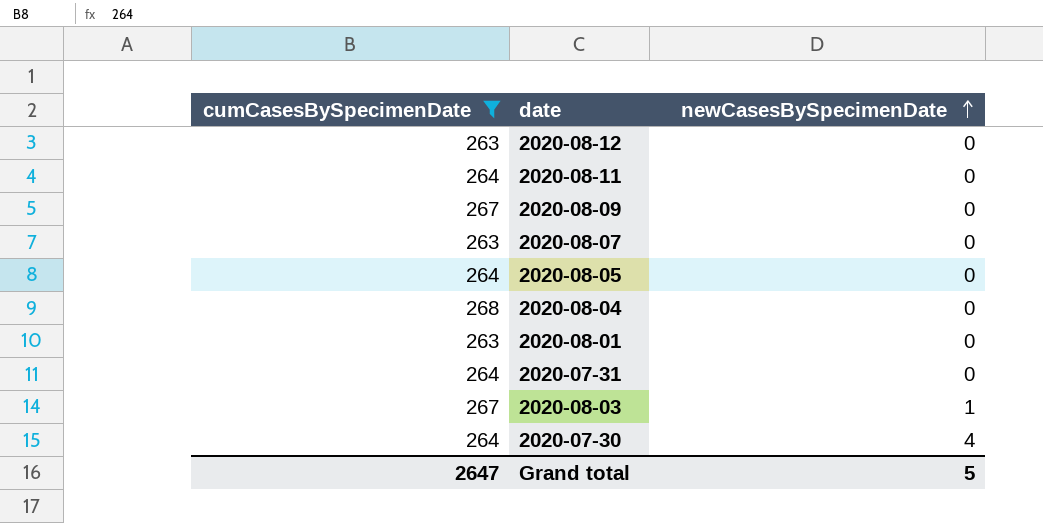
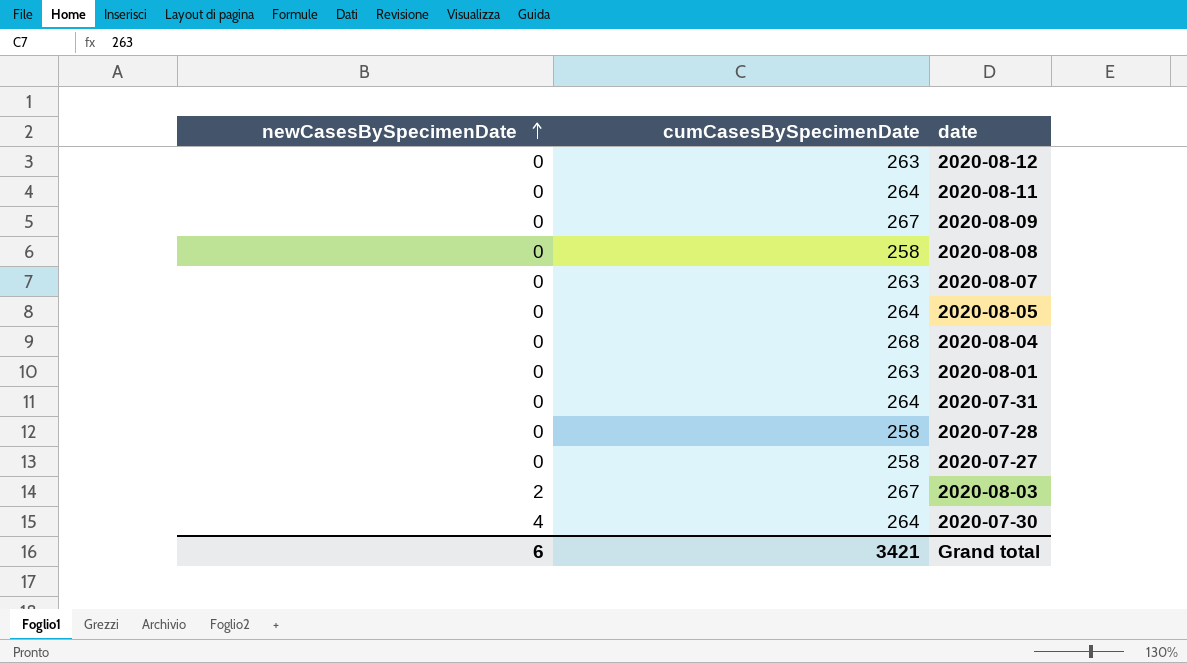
filter: cumCasesBySpecimenDate != 258 -> none
column newCasesBySpecimenDate | position: 3 -> 1
2020-08-03 | newCasesBySpecimenDate: 1 -> 2
Grand total | newCasesBySpecimenDate: 5 -> 6
Grand total | cumCasesBySpecimenDate: 2647 -> 3421

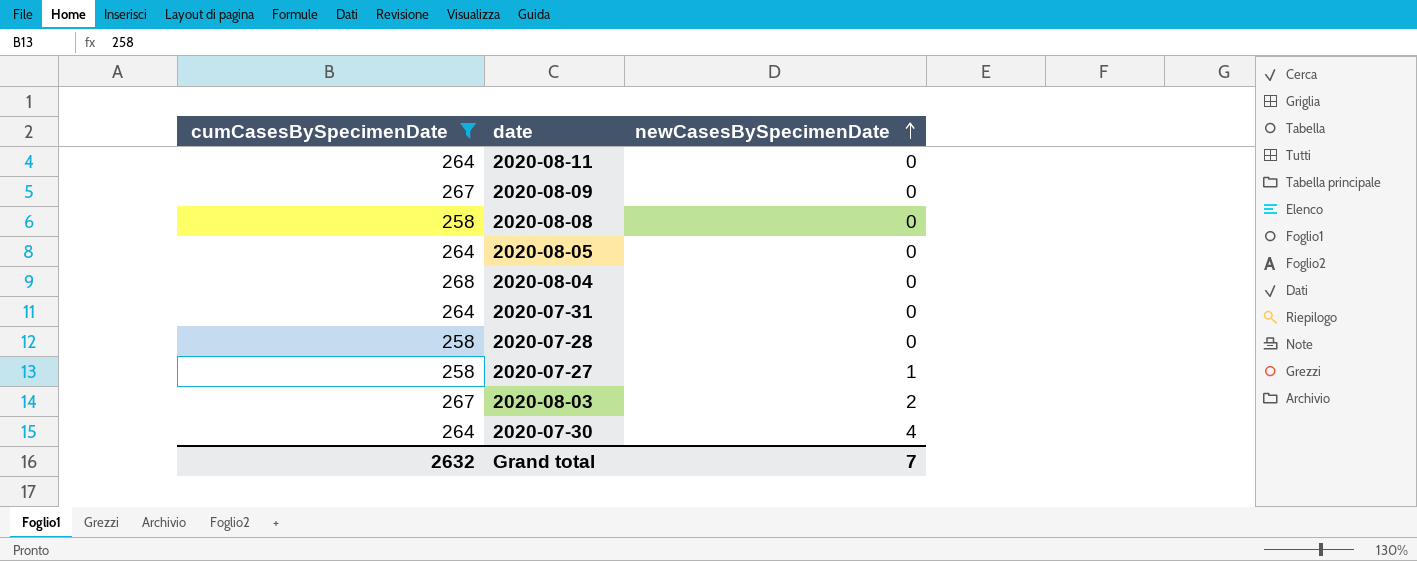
filter: none -> cumCasesBySpecimenDate != 263
column newCasesBySpecimenDate | position: 1 -> 3
2020-07-27 | newCasesBySpecimenDate: 0 -> 1
Grand total | cumCasesBySpecimenDate: 3421 -> 2632
Grand total | newCasesBySpecimenDate: 6 -> 7

